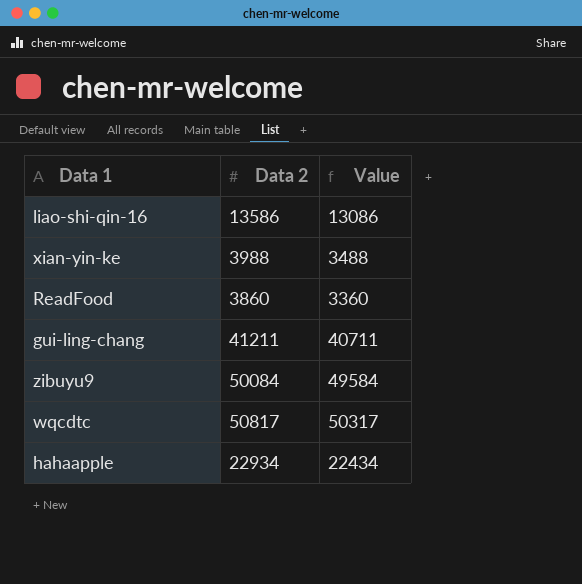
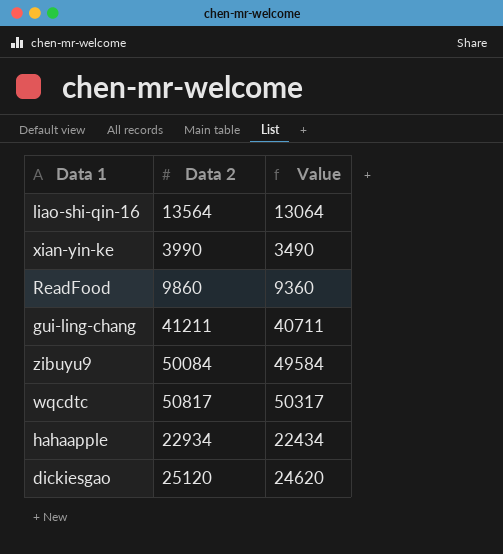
liao-shi-qin-16 | Data 2: 13586 -> 13564
liao-shi-qin-16 | Value: 13086 -> 13064
xian-yin-ke | Data 2: 3988 -> 3990
xian-yin-ke | Value: 3488 -> 3490
ReadFood | Data 2: 3860 -> 9860
ReadFood | Value: 3360 -> 9360
row dickiesgao: none -> 25120 | 24620

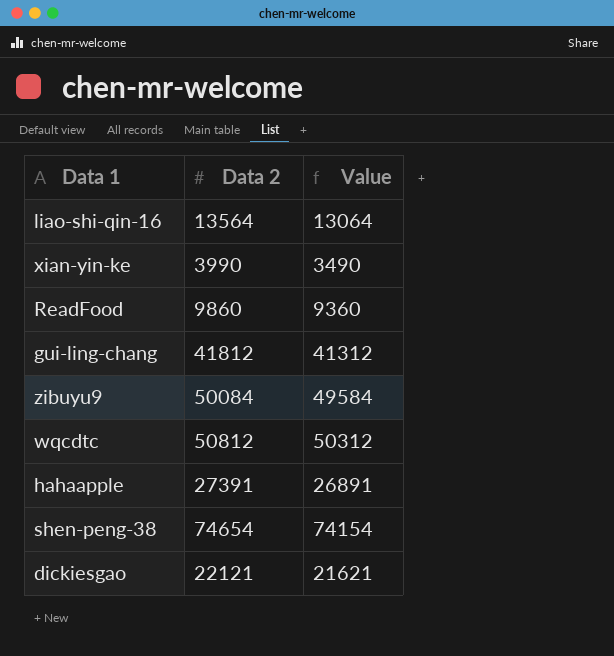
gui-ling-chang | Data 2: 41211 -> 41812
gui-ling-chang | Value: 40711 -> 41312
wqcdtc | Data 2: 50817 -> 50812
wqcdtc | Value: 50317 -> 50312
hahaapple | Data 2: 22934 -> 27391
hahaapple | Value: 22434 -> 26891
row shen-peng-38: none -> 74654 | 74154
dickiesgao | Data 2: 25120 -> 22121
dickiesgao | Value: 24620 -> 21621

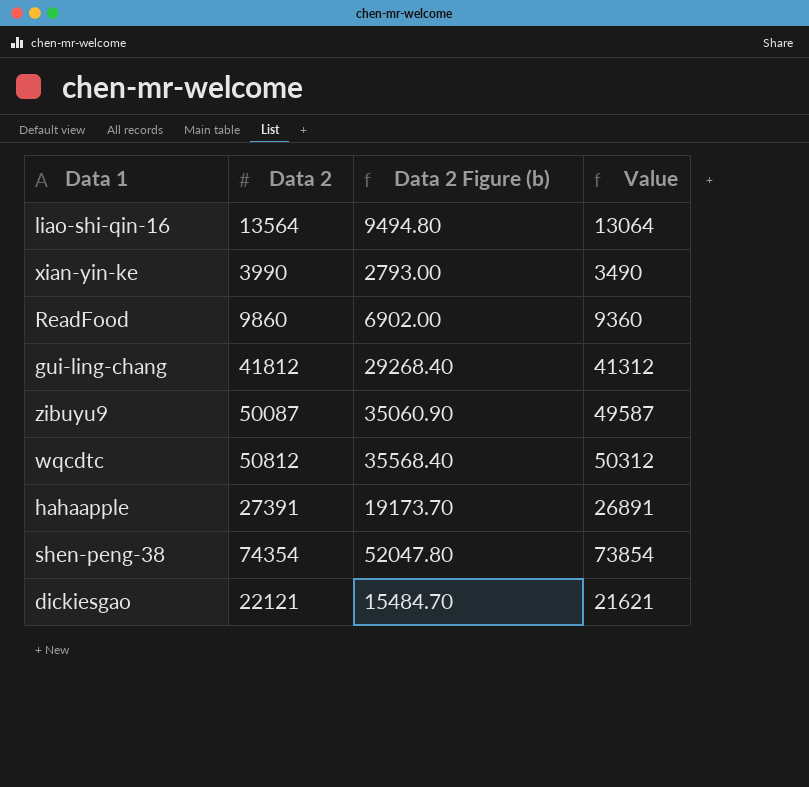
column Data 2 Figure (b) | formula: none -> [Data 2] * 0.7
zibuyu9 | Data 2: 50084 -> 50087
zibuyu9 | Value: 49584 -> 49587
shen-peng-38 | Data 2: 74654 -> 74354
shen-peng-38 | Value: 74154 -> 73854

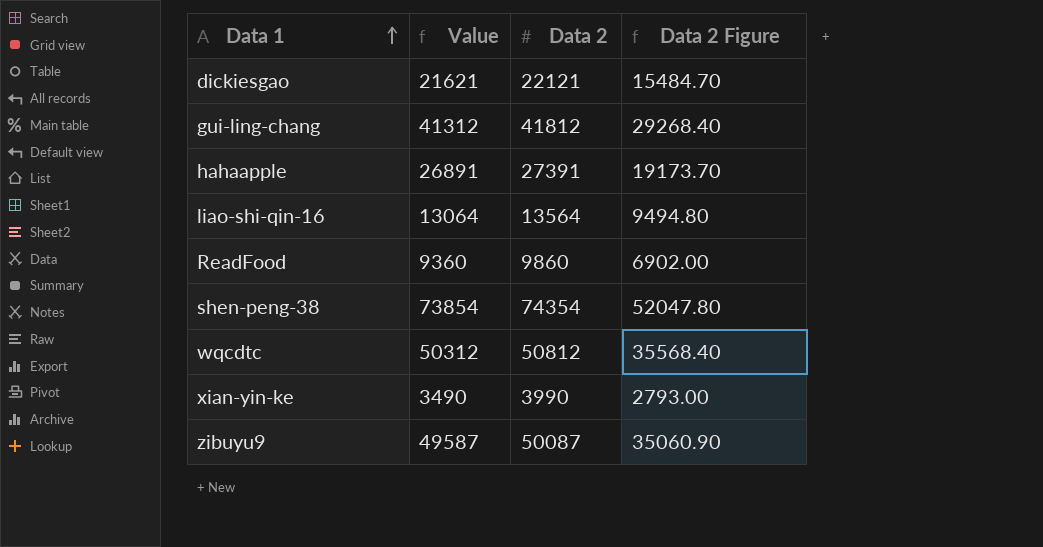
row order: none -> Data 1 ascending
column Value | position: 4 -> 2
column name: Data 2 Figure (b) -> Data 2 Figure

